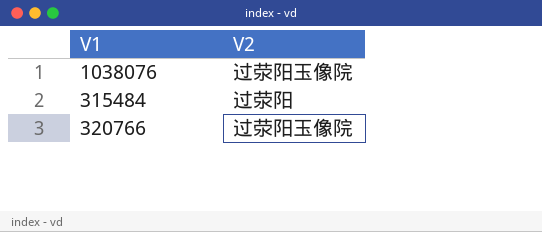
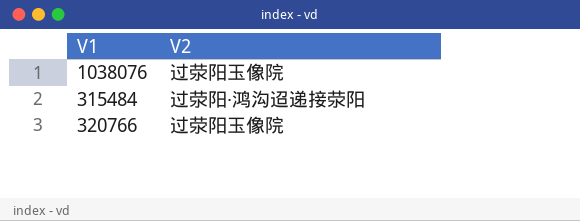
315484 | V2: 过荥阳 -> 过荥阳·鸿沟迢递接荥阳

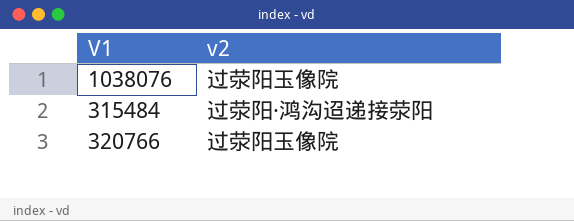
column name: V2 -> v2

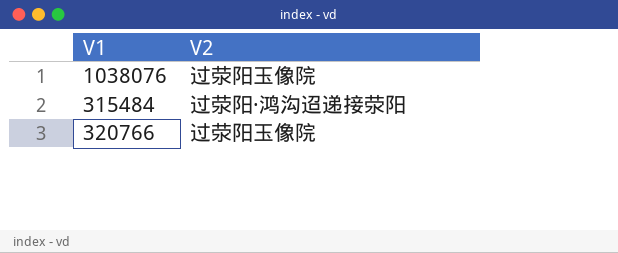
column name: v2 -> V2

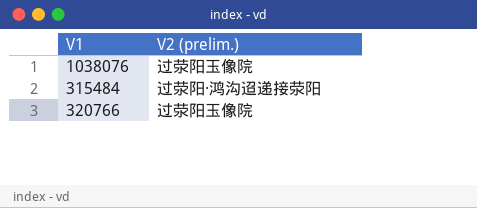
column name: V2 -> V2 (prelim.)

